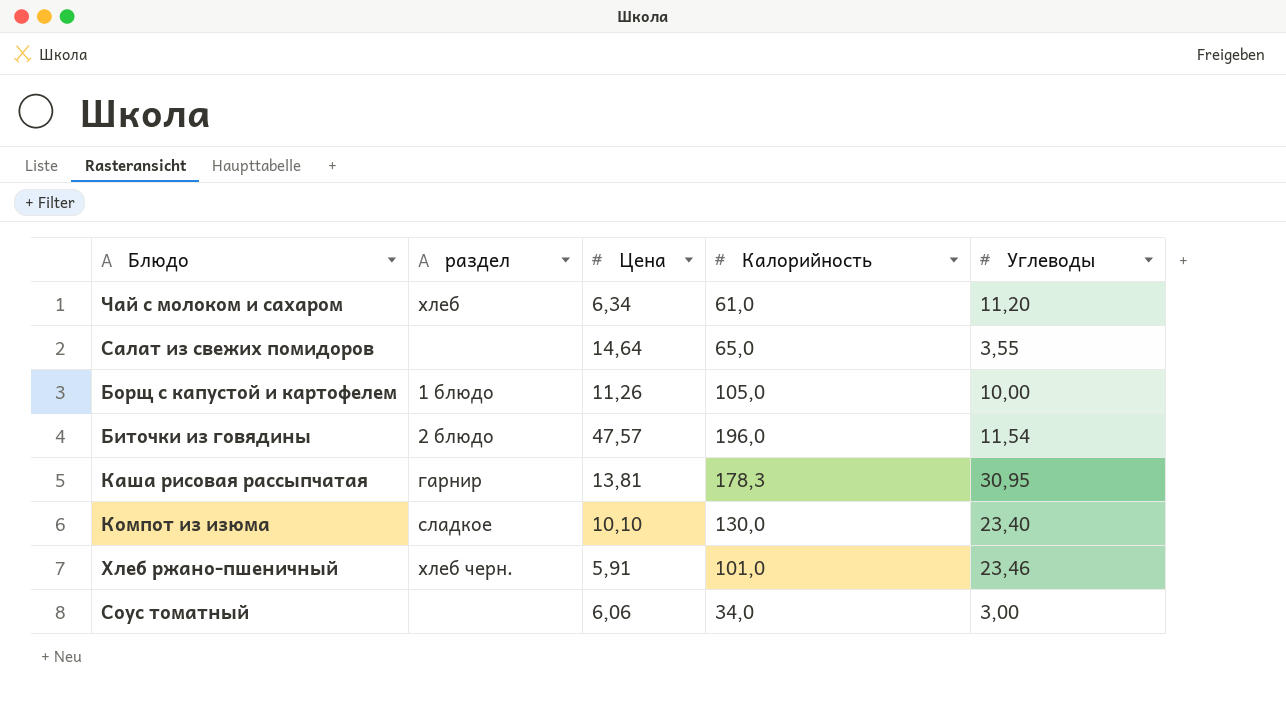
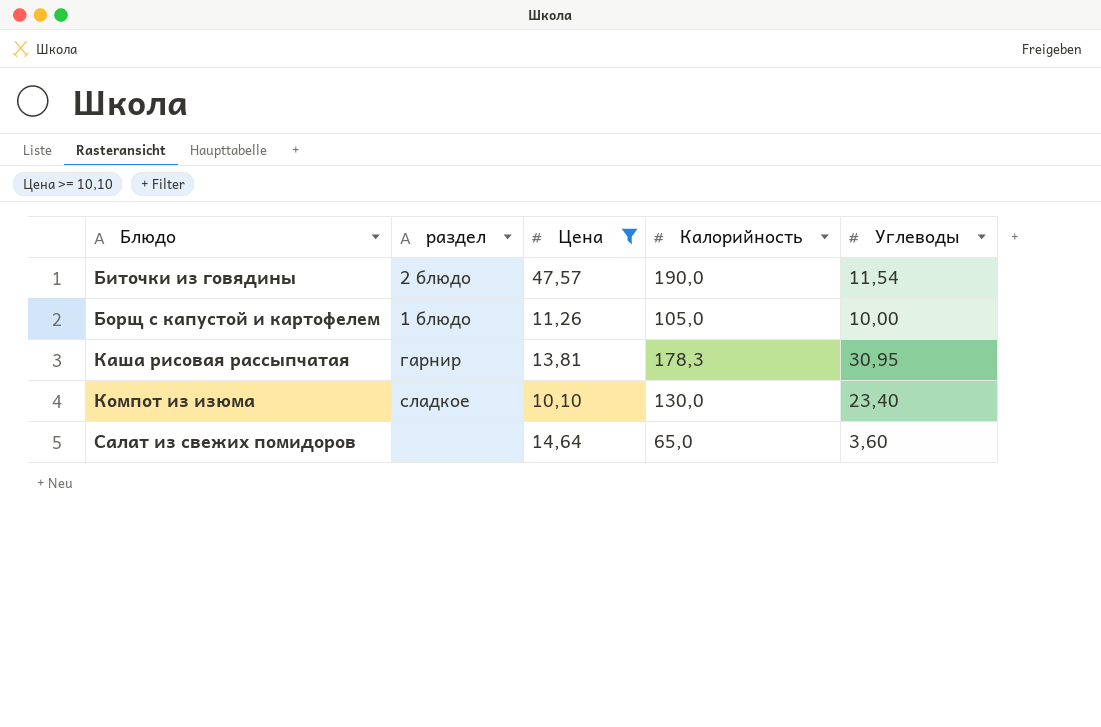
filter: none -> Цена >= 10,10
row order: none -> Блюдо ascending
Биточки из говядины | Калорийность: 196,0 -> 190,0
Салат из свежих помидоров | Углеводы: 3,55 -> 3,60

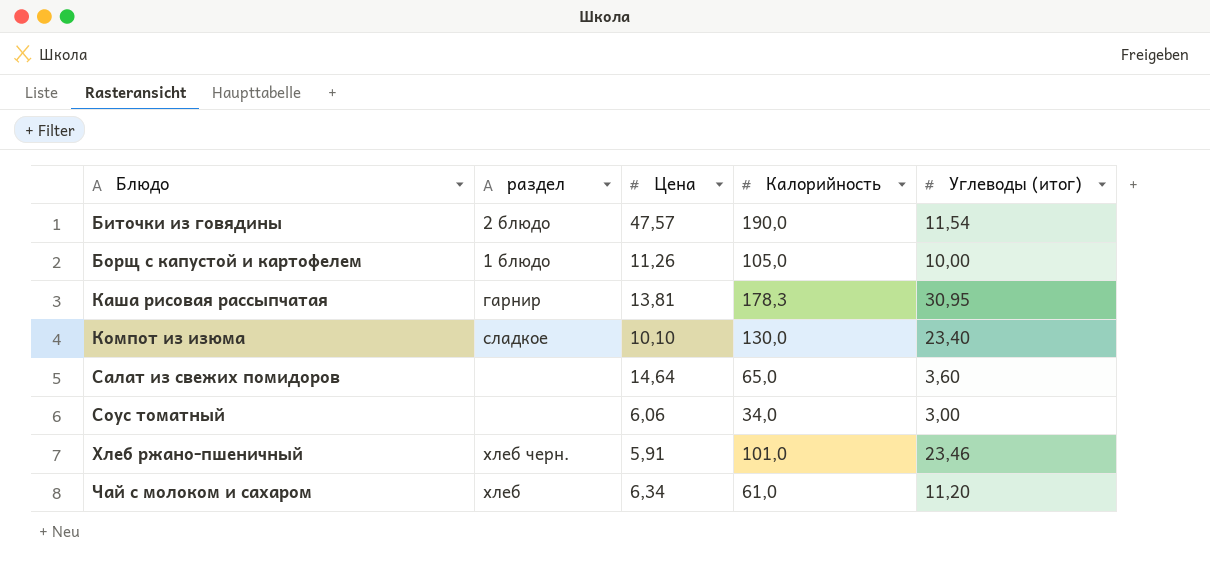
filter: Цена >= 10,10 -> none
column name: Углеводы -> Углеводы (итог)

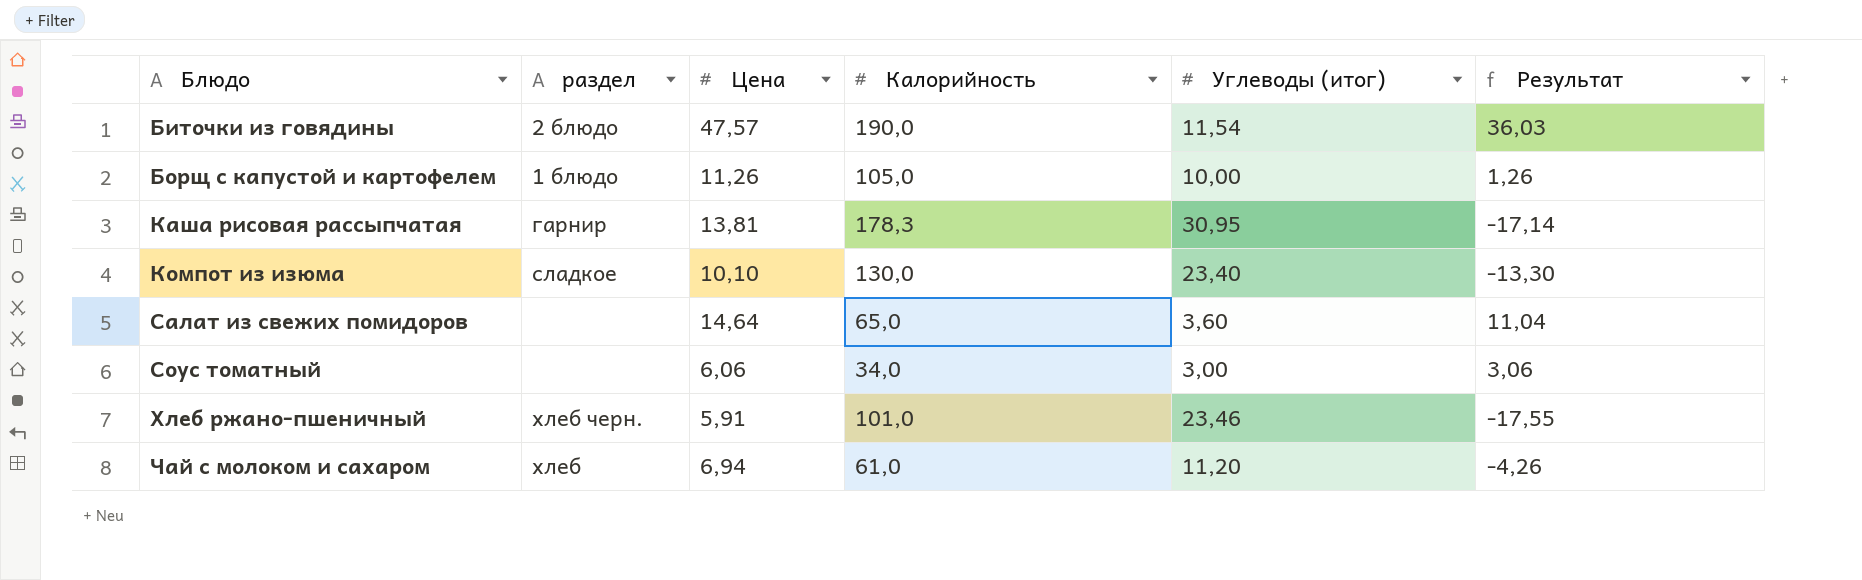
column Результат | formula: none -> [Цена] - [Углеводы (итог)]
Чай с молоком и сахаром | Цена: 6,34 -> 6,94

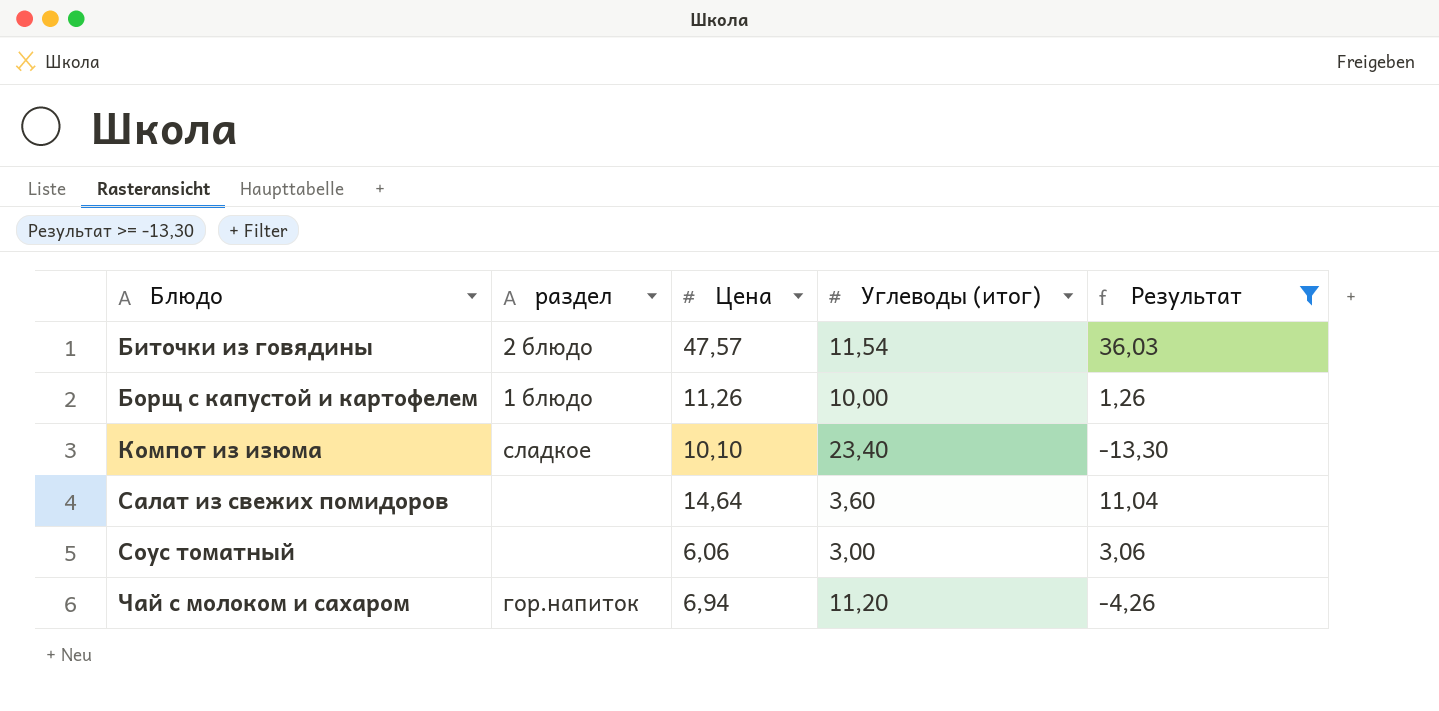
filter: none -> Результат >= -13,30
column Калорийность | position: 4 -> none
Чай с молоком и сахаром | раздел: хлеб -> гор.напиток

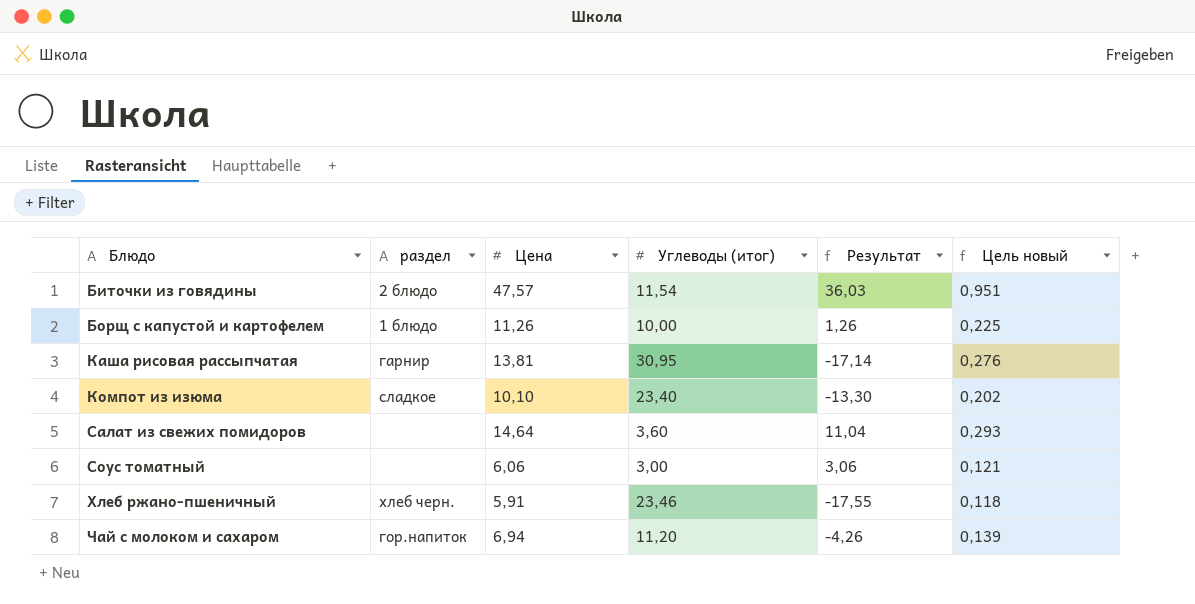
filter: Результат >= -13,30 -> none
column Цель новый | formula: none -> [Цена] * 0,02

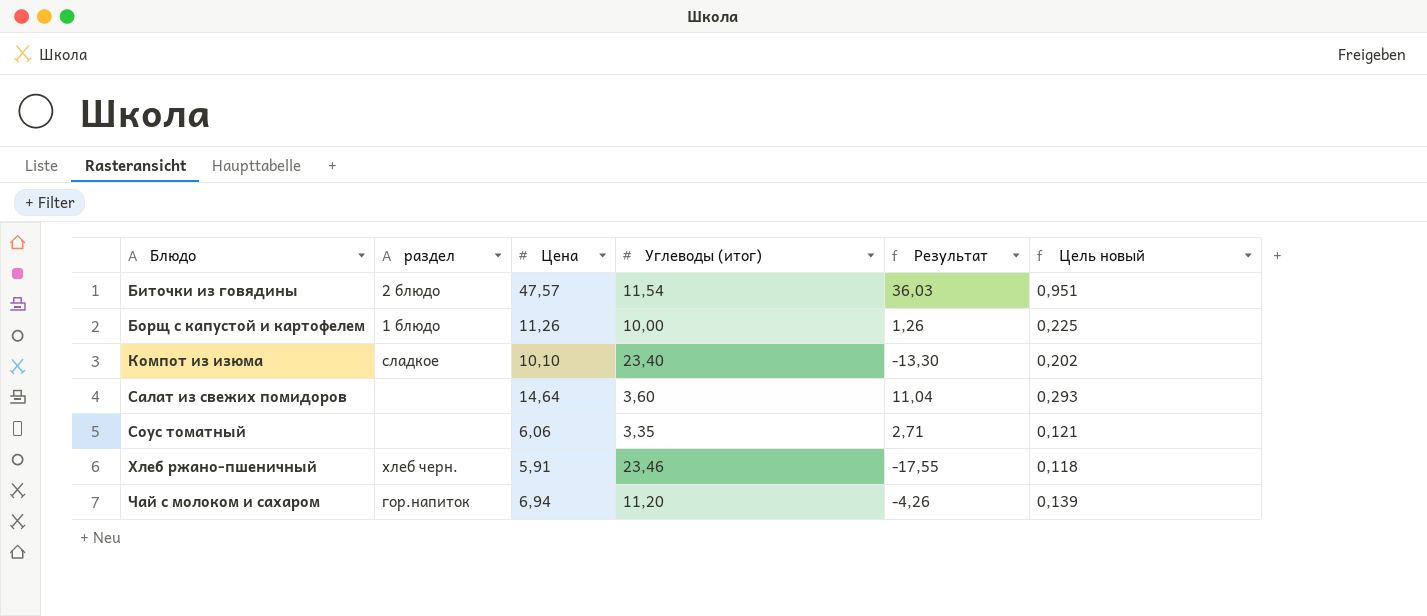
row Каша рисовая рассыпчатая: гарнир | 13,81 | 30,95 | -17,14 | 0,276 -> none
Соус томатный | Углеводы (итог): 3,00 -> 3,35
Соус томатный | Результат: 3,06 -> 2,71

